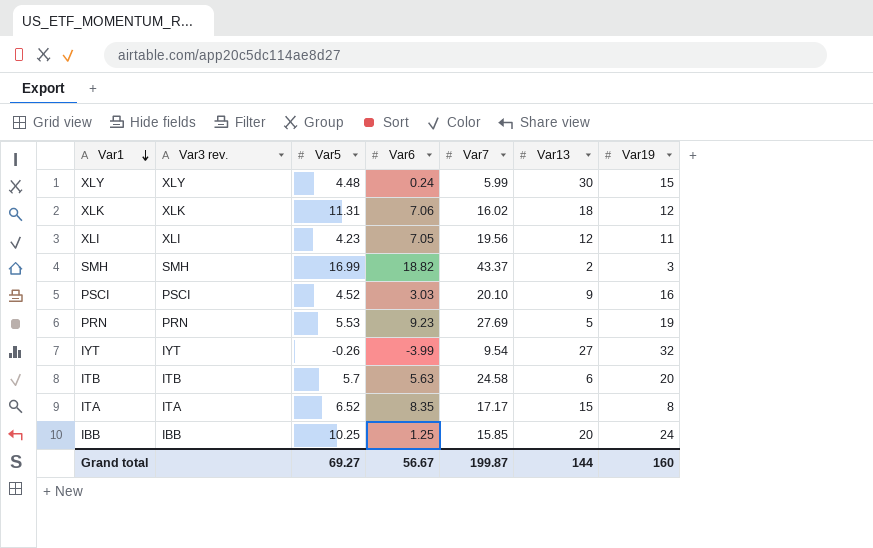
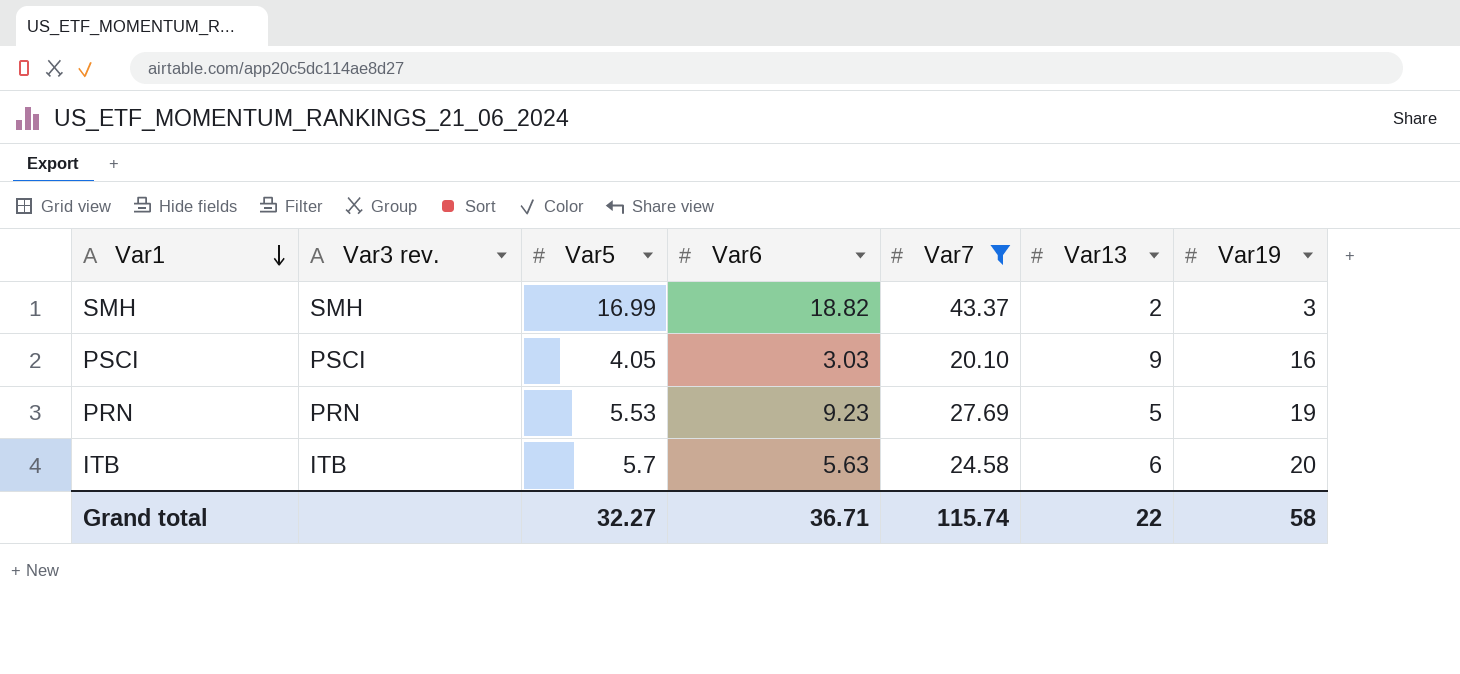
filter: none -> Var7 >= 20.10
PSCI | Var5: 4.52 -> 4.05
Grand total | Var5: 69.27 -> 32.27
Grand total | Var6: 56.67 -> 36.71
Grand total | Var7: 199.87 -> 115.74
Grand total | Var13: 144 -> 22
Grand total | Var19: 160 -> 58

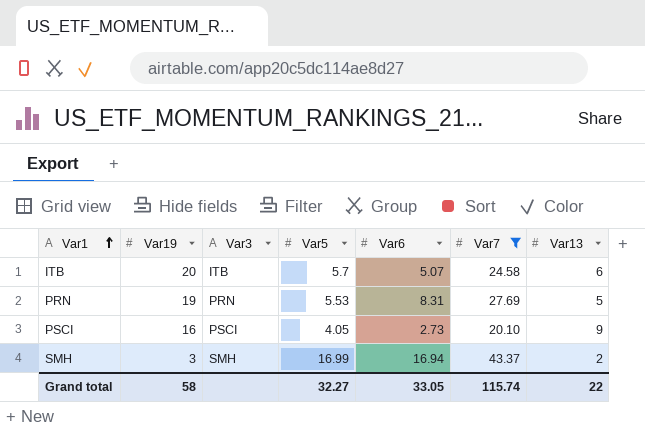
row order: Var1 descending -> Var1 ascending
column Var19 | position: 7 -> 2
column name: Var3 rev. -> Var3
ITB | Var6: 5.63 -> 5.07
PRN | Var6: 9.23 -> 8.31
PSCI | Var6: 3.03 -> 2.73
SMH | Var6: 18.82 -> 16.94
Grand total | Var6: 36.71 -> 33.05

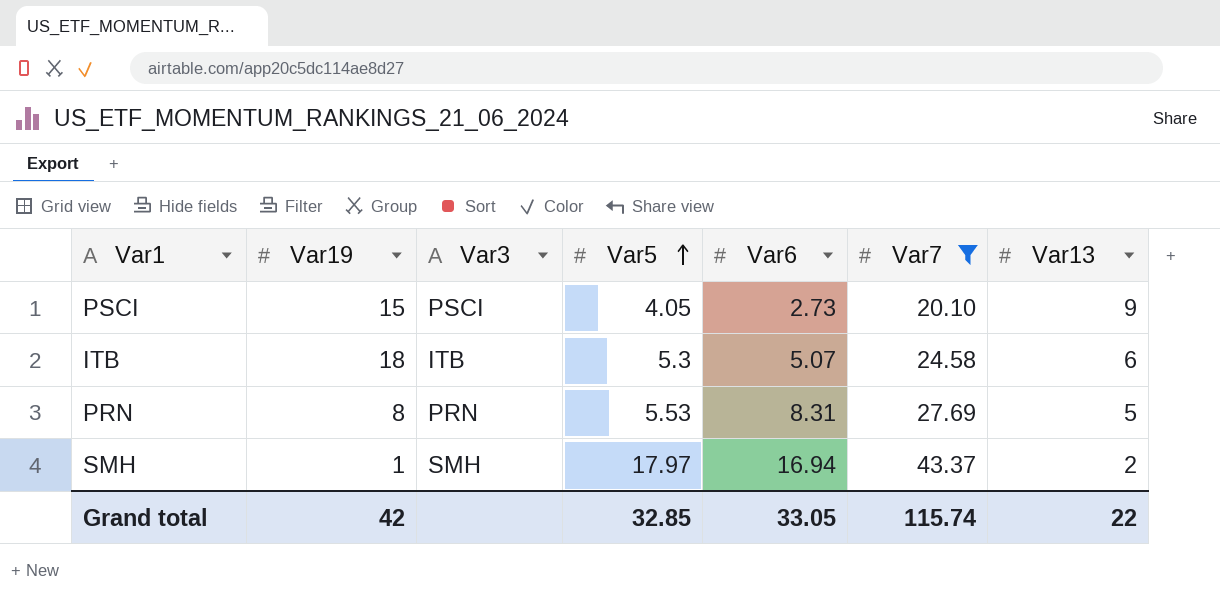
row order: Var1 ascending -> Var5 ascending
PSCI | Var19: 16 -> 15
ITB | Var19: 20 -> 18
ITB | Var5: 5.7 -> 5.3
PRN | Var19: 19 -> 8
SMH | Var19: 3 -> 1
SMH | Var5: 16.99 -> 17.97
Grand total | Var19: 58 -> 42
Grand total | Var5: 32.27 -> 32.85

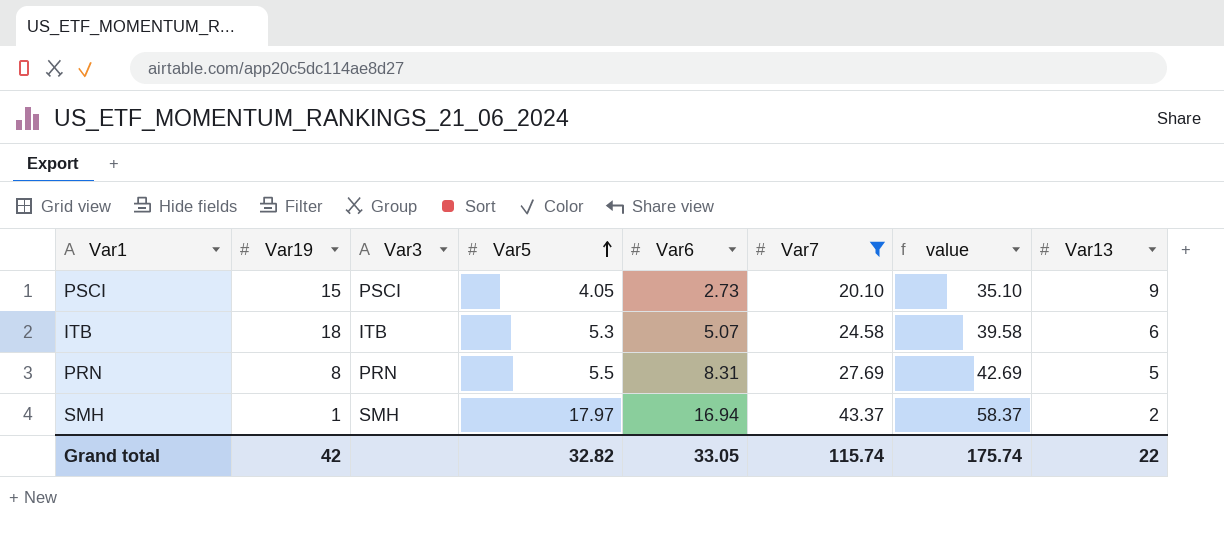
column value | formula: none -> [Var7] + 15
PRN | Var5: 5.53 -> 5.5
Grand total | Var5: 32.85 -> 32.82

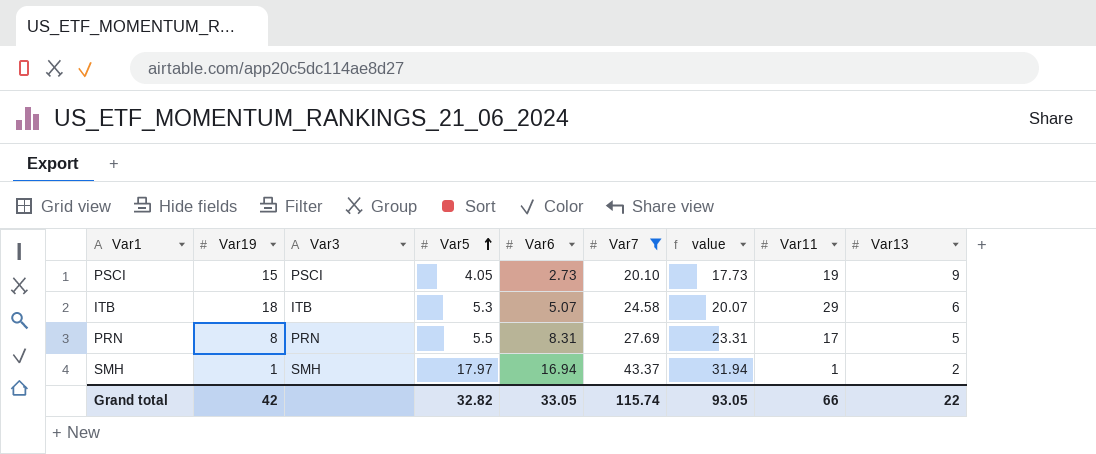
column value | formula: [Var7] + 15 -> [Var6] + 15
column Var11 | position: none -> 8
Grand total | value: 175.74 -> 93.05

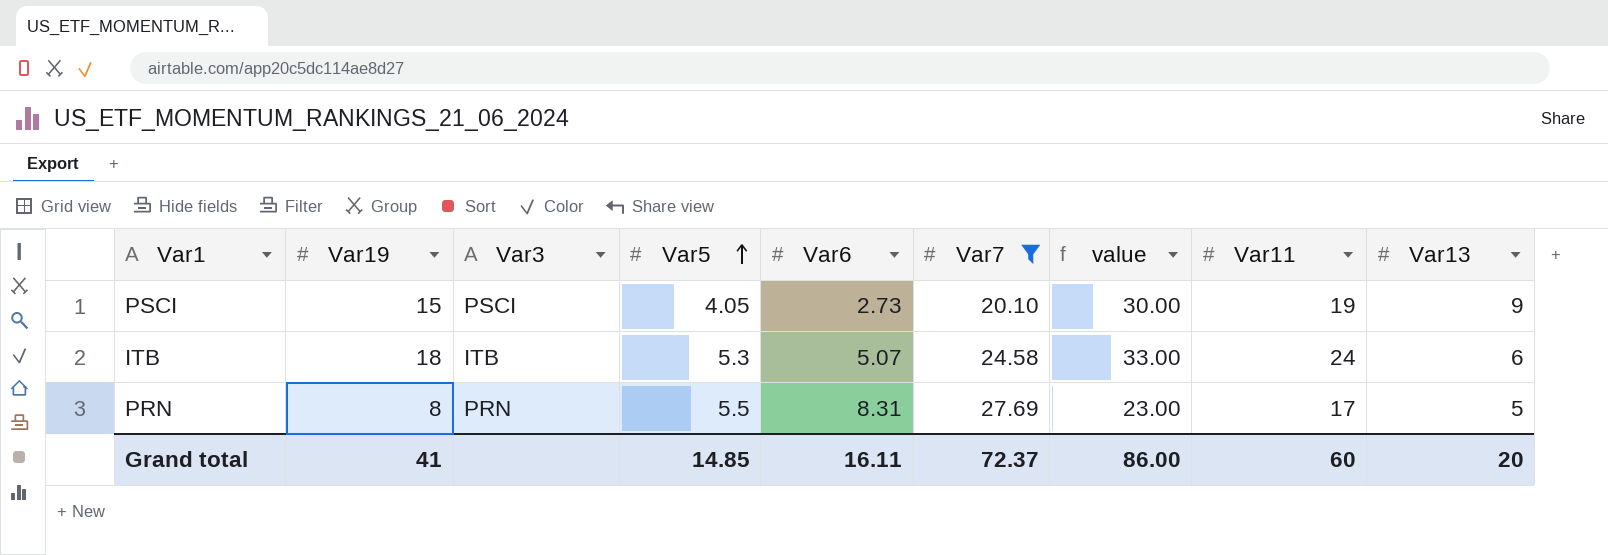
column value | formula: [Var6] + 15 -> [Var19] + 15
row SMH: 1 | SMH | 17.97 | 16.94 | 43.37 | 31.94 | 1 | 2 -> none
ITB | Var11: 29 -> 24
Grand total | Var19: 42 -> 41
Grand total | Var5: 32.82 -> 14.85
Grand total | Var6: 33.05 -> 16.11
Grand total | Var7: 115.74 -> 72.37
Grand total | value: 93.05 -> 86.00
Grand total | Var11: 66 -> 60
Grand total | Var13: 22 -> 20

